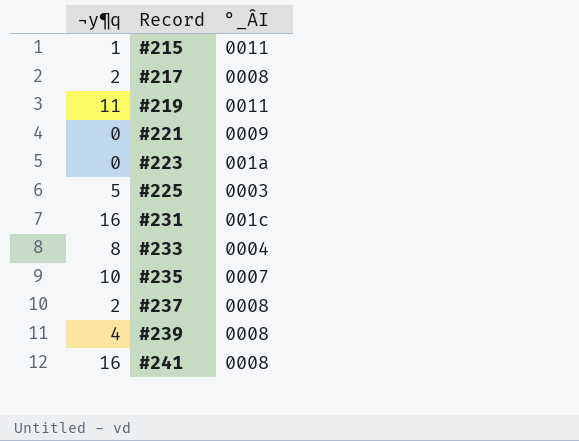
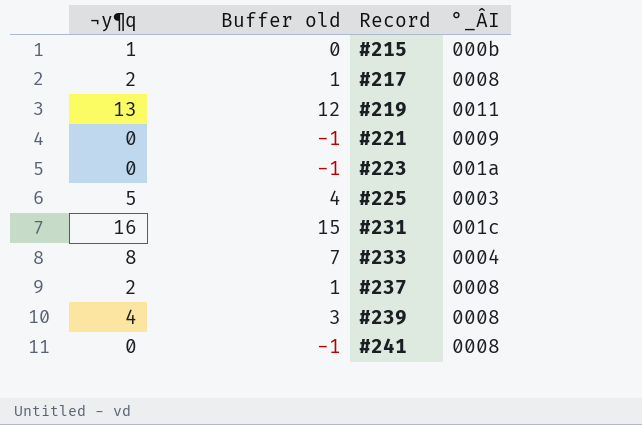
column Buffer old | formula: none -> [¬y¶q] - 1
row #235: 10 | 0007 -> none
#215 | °_ÂI: 0011 -> 000b
#219 | ¬y¶q: 11 -> 13
#241 | ¬y¶q: 16 -> 0

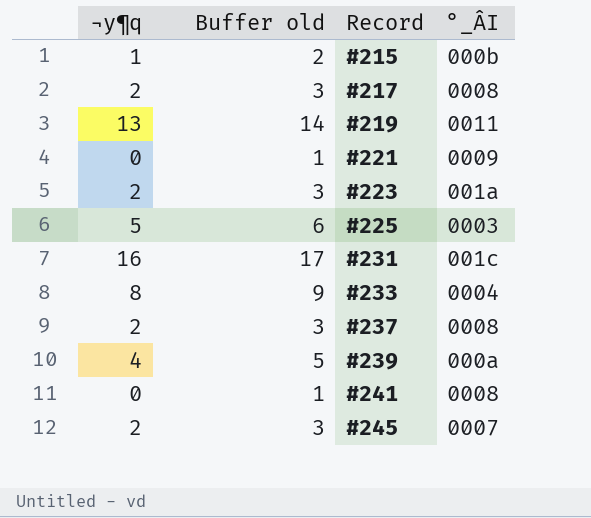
column Buffer old | formula: [¬y¶q] - 1 -> [¬y¶q] + 1
#223 | ¬y¶q: 0 -> 2
#239 | °_ÂI: 0008 -> 000a
row #245: none -> 2 | 3 | 0007

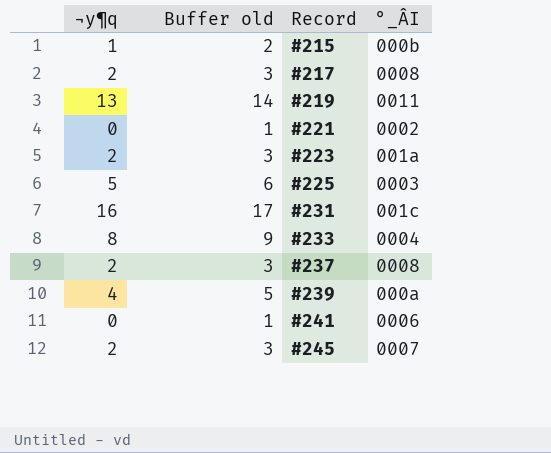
#221 | °_ÂI: 0009 -> 0002
#241 | °_ÂI: 0008 -> 0006

